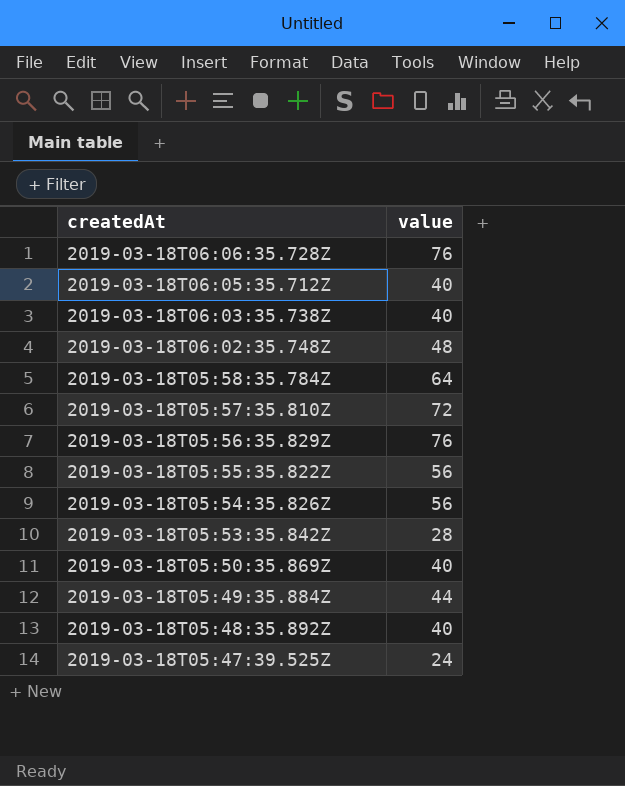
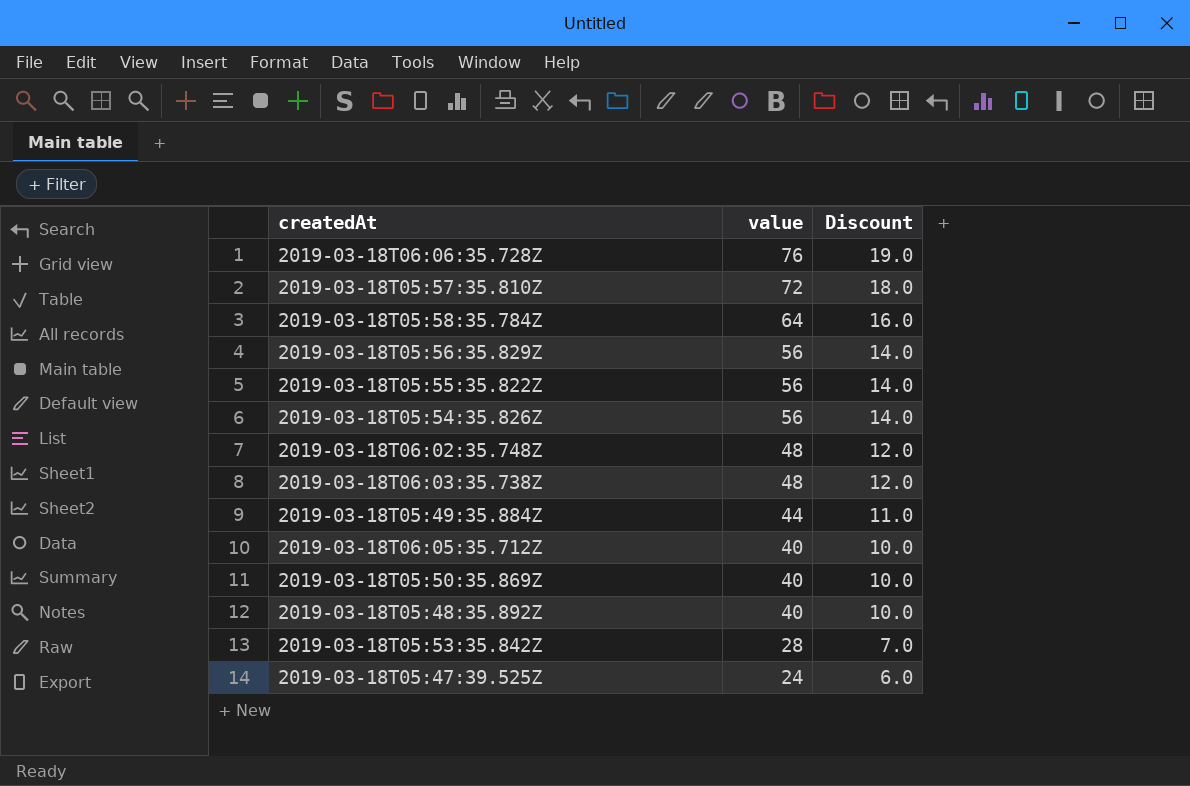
row order: createdAt descending -> value descending
column Discount | formula: none -> [value] * 0.25
2019-03-18T05:56:35.829Z | value: 76 -> 56
2019-03-18T06:03:35.738Z | value: 40 -> 48

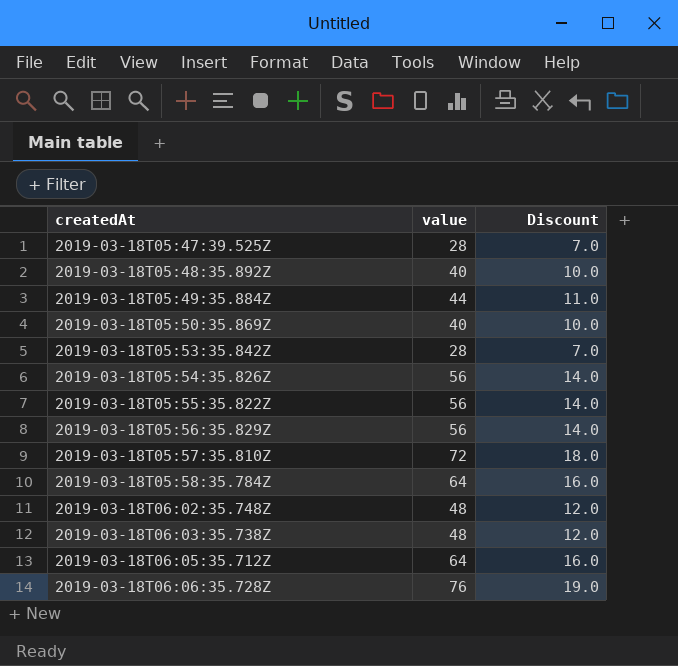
row order: value descending -> createdAt ascending
2019-03-18T05:47:39.525Z | value: 24 -> 28
2019-03-18T05:47:39.525Z | Discount: 6.0 -> 7.0
2019-03-18T06:05:35.712Z | value: 40 -> 64
2019-03-18T06:05:35.712Z | Discount: 10.0 -> 16.0

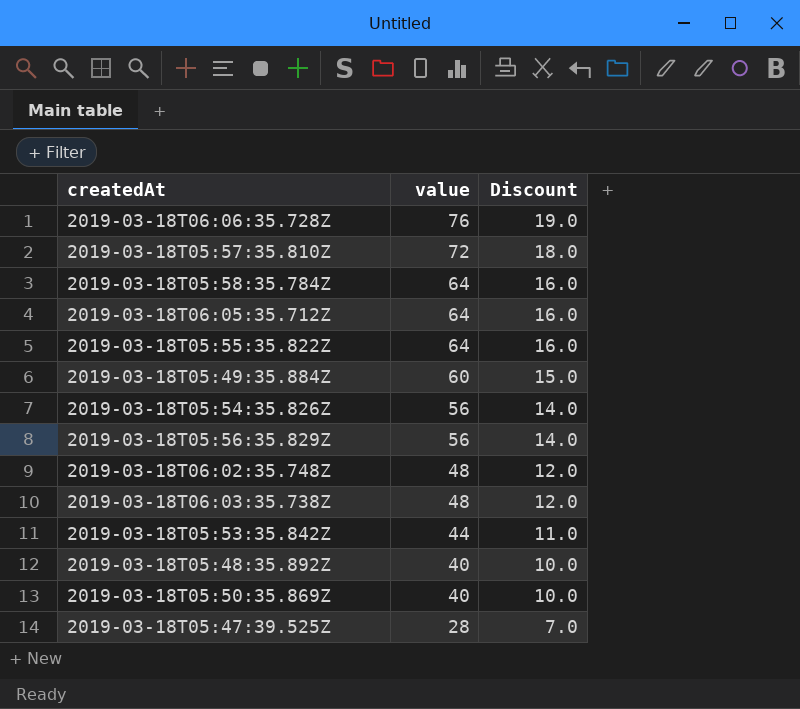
row order: createdAt ascending -> value descending
2019-03-18T05:55:35.822Z | value: 56 -> 64
2019-03-18T05:55:35.822Z | Discount: 14.0 -> 16.0
2019-03-18T05:49:35.884Z | value: 44 -> 60
2019-03-18T05:49:35.884Z | Discount: 11.0 -> 15.0
2019-03-18T05:53:35.842Z | value: 28 -> 44
2019-03-18T05:53:35.842Z | Discount: 7.0 -> 11.0

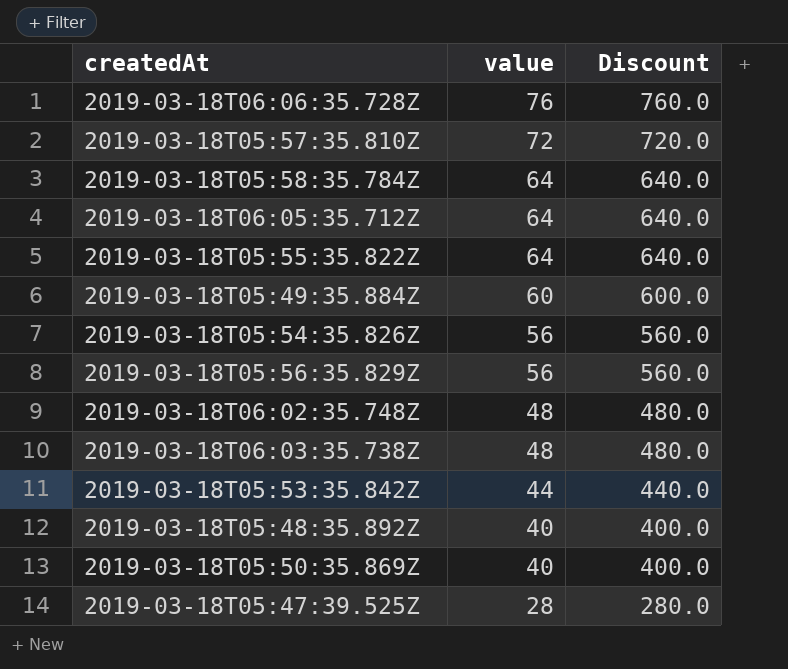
column Discount | formula: [value] * 0.25 -> [value] * 10

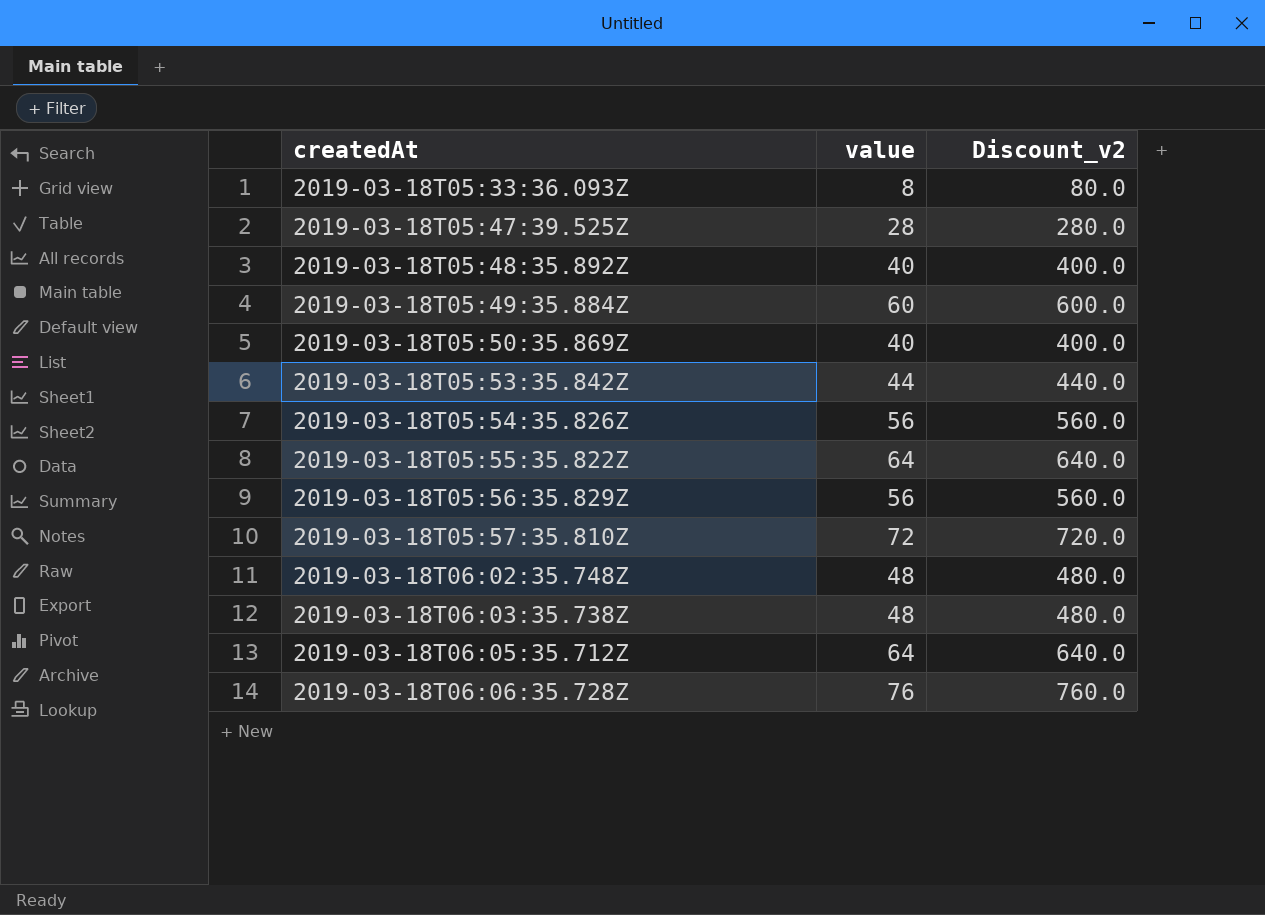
row order: value descending -> createdAt ascending
column name: Discount -> Discount_v2
row 2019-03-18T05:58:35.784Z: 64 | 640.0 -> none
row 2019-03-18T05:33:36.093Z: none -> 8 | 80.0

